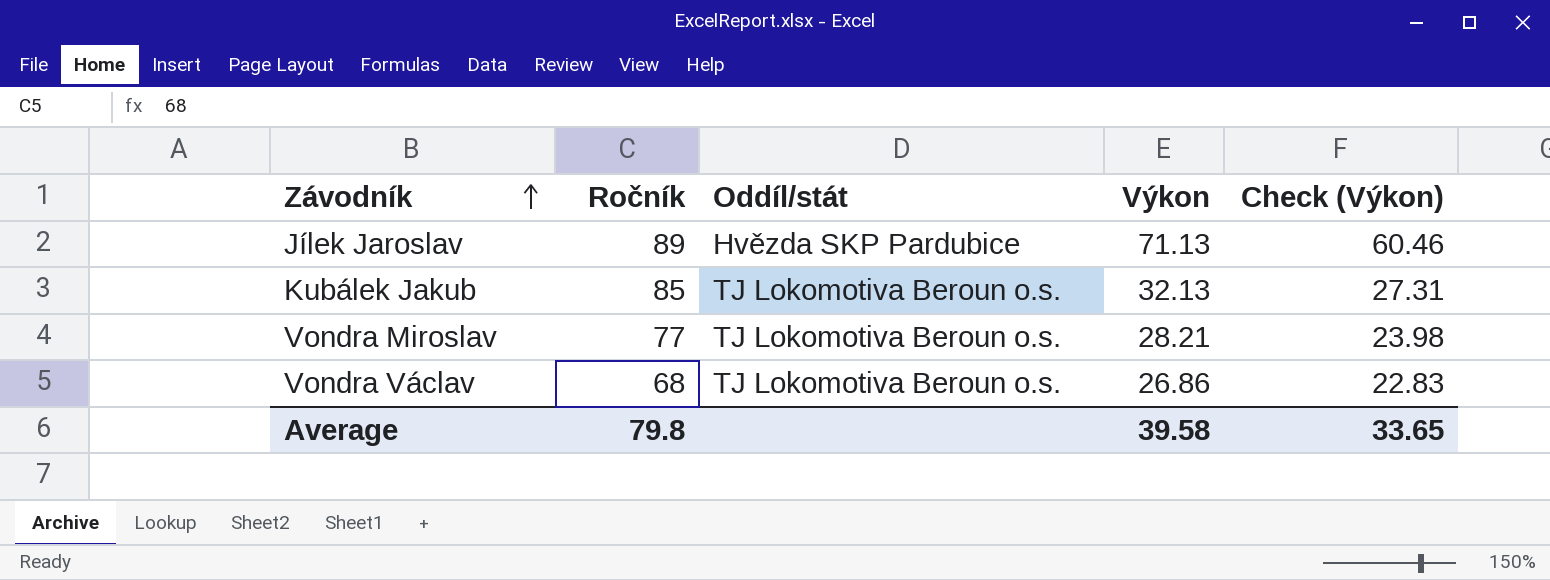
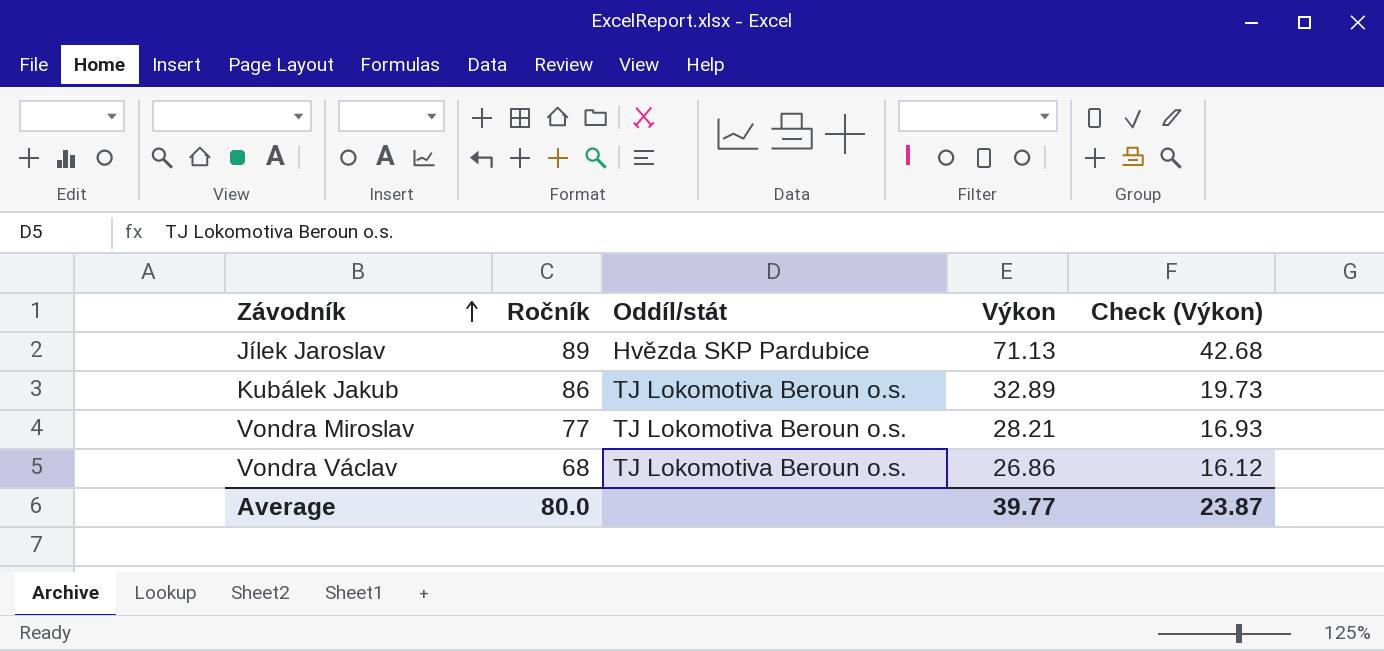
column Check (Výkon) | formula: [Výkon] * 0.85 -> [Výkon] * 0.6
Kubálek Jakub | Ročník: 85 -> 86
Kubálek Jakub | Výkon: 32.13 -> 32.89
Average | Ročník: 79.8 -> 80.0
Average | Výkon: 39.58 -> 39.77
Average | Check (Výkon): 33.65 -> 23.87

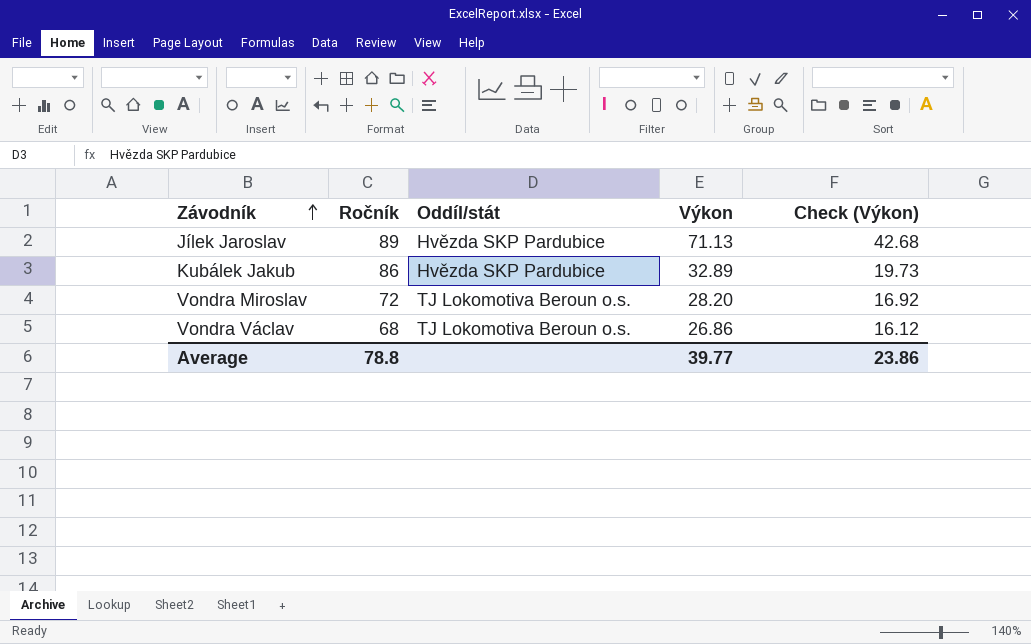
Kubálek Jakub | Oddíl/stát: TJ Lokomotiva Beroun o.s. -> Hvězda SKP Pardubice
Vondra Miroslav | Ročník: 77 -> 72
Vondra Miroslav | Výkon: 28.21 -> 28.20
Vondra Miroslav | Check (Výkon): 16.93 -> 16.92
Average | Ročník: 80.0 -> 78.8
Average | Check (Výkon): 23.87 -> 23.86

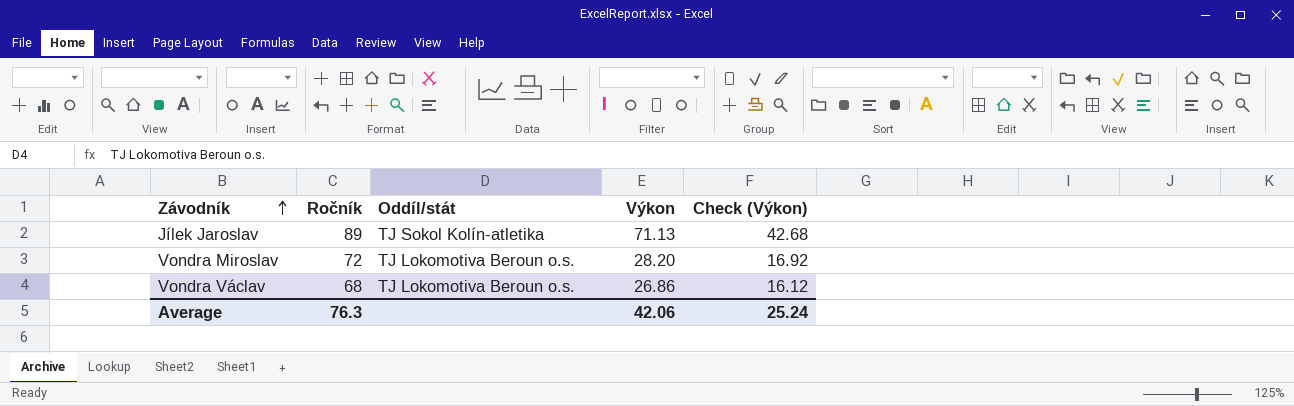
row Kubálek Jakub: 86 | Hvězda SKP Pardubice | 32.89 | 19.73 -> none
Jílek Jaroslav | Oddíl/stát: Hvězda SKP Pardubice -> TJ Sokol Kolín-atletika
Average | Ročník: 78.8 -> 76.3
Average | Výkon: 39.77 -> 42.06
Average | Check (Výkon): 23.86 -> 25.24

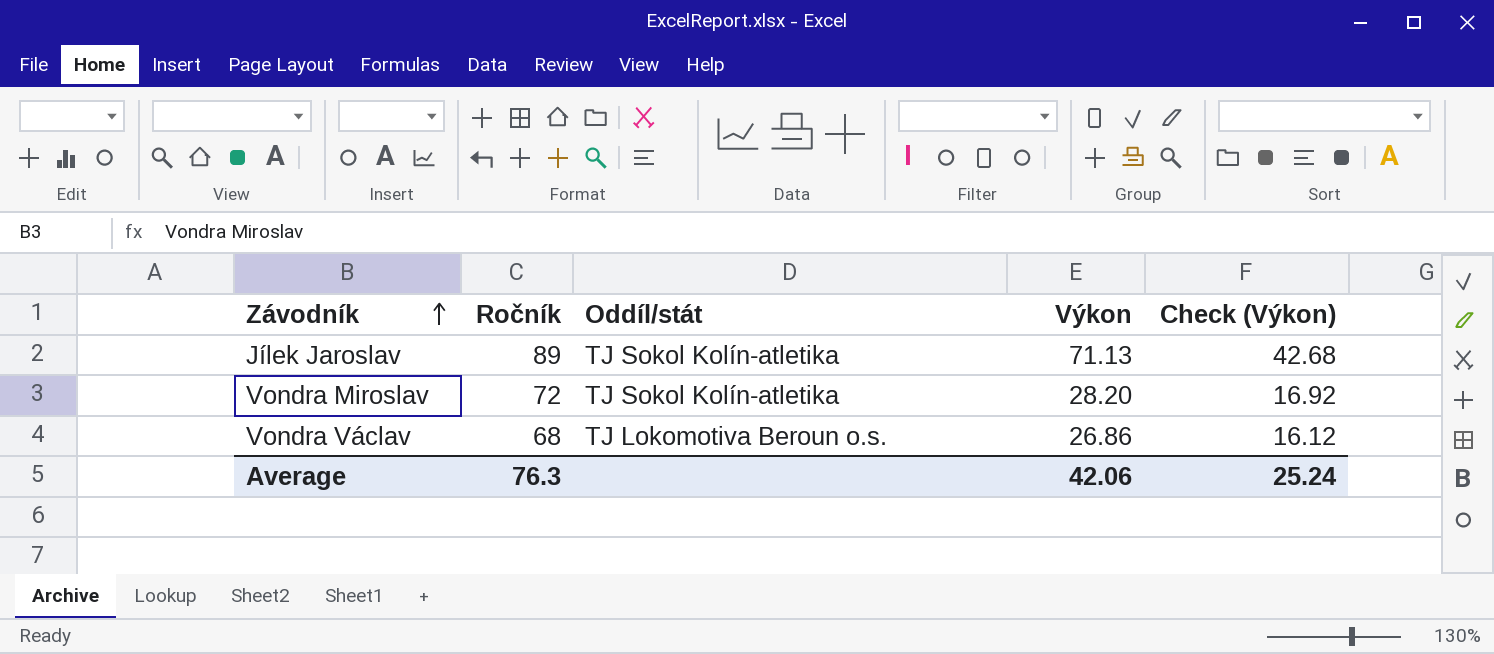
Vondra Miroslav | Oddíl/stát: TJ Lokomotiva Beroun o.s. -> TJ Sokol Kolín-atletika

